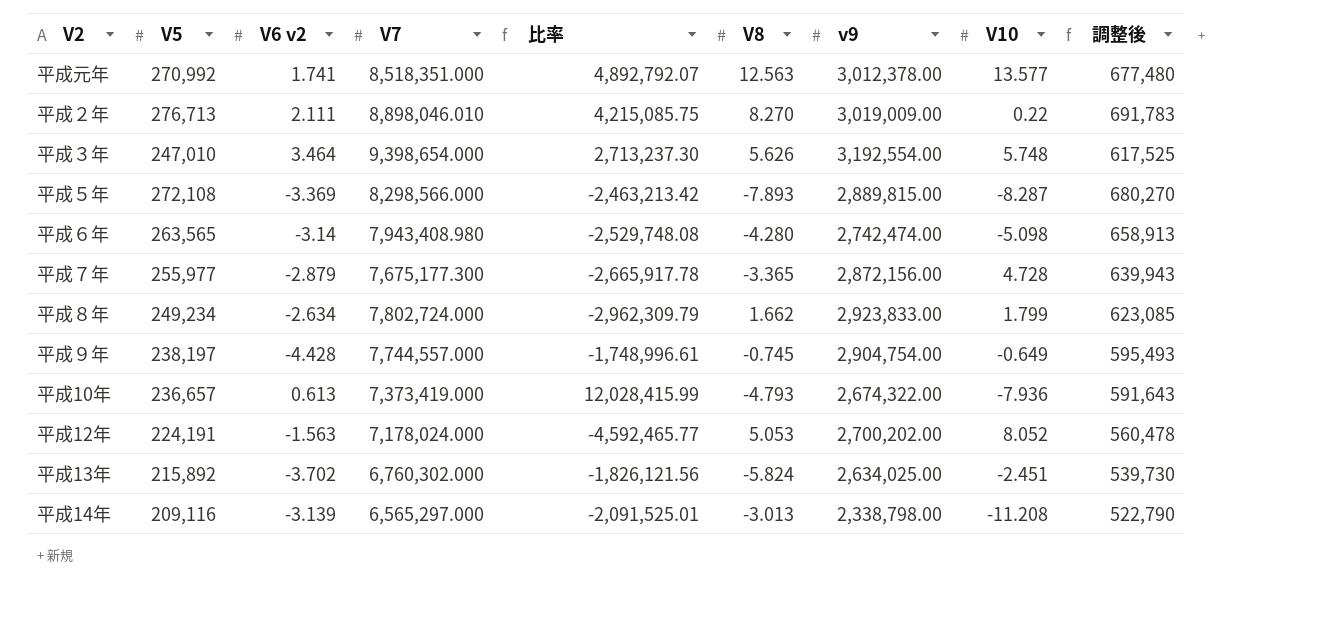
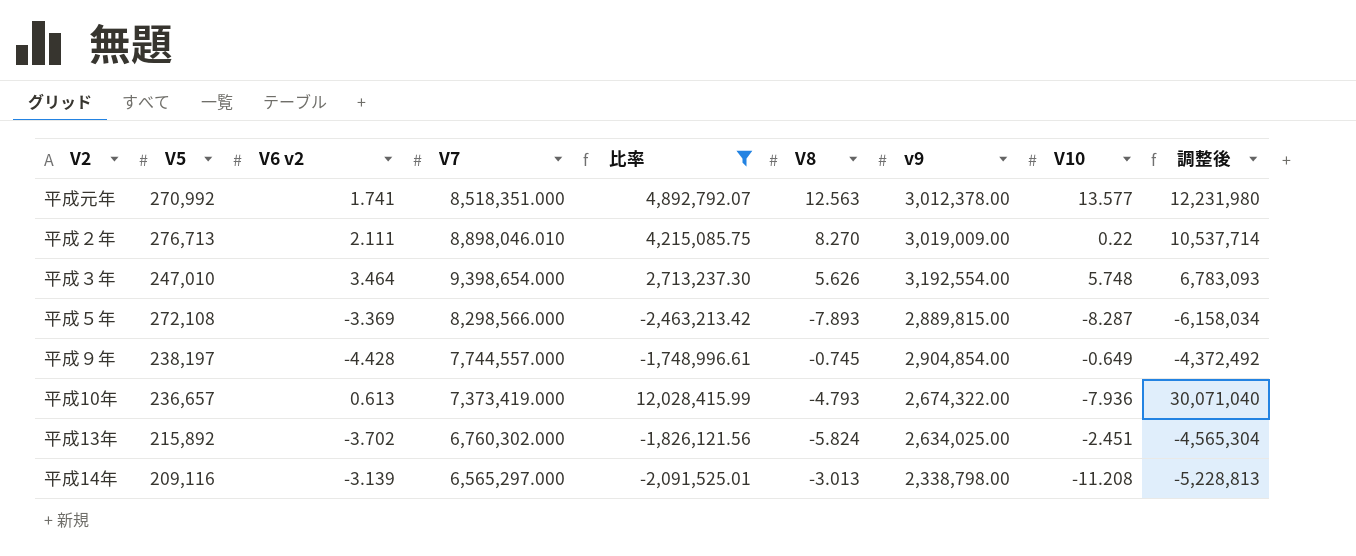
filter: none -> 比率 >= -2,463,213.42
column 調整後 | formula: [V5] * 2.5 -> [比率] * 2.5
平成９年 | v9: 2,904,754.00 -> 2,904,854.00

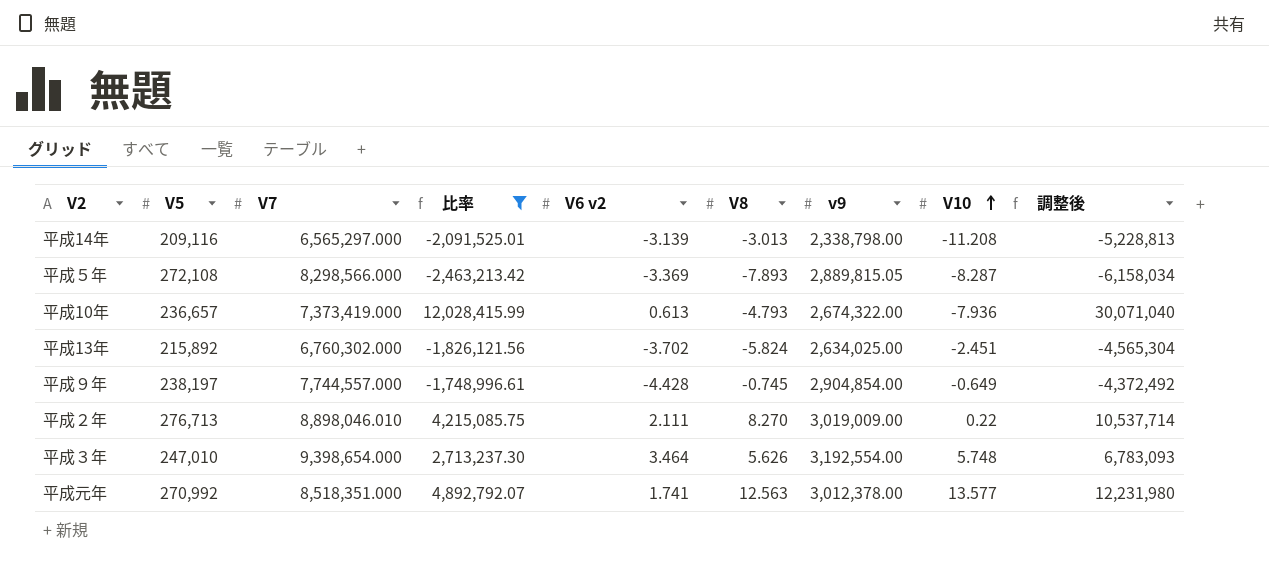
row order: none -> V10 ascending
column V6 v2 | position: 3 -> 5
平成５年 | v9: 2,889,815.00 -> 2,889,815.05

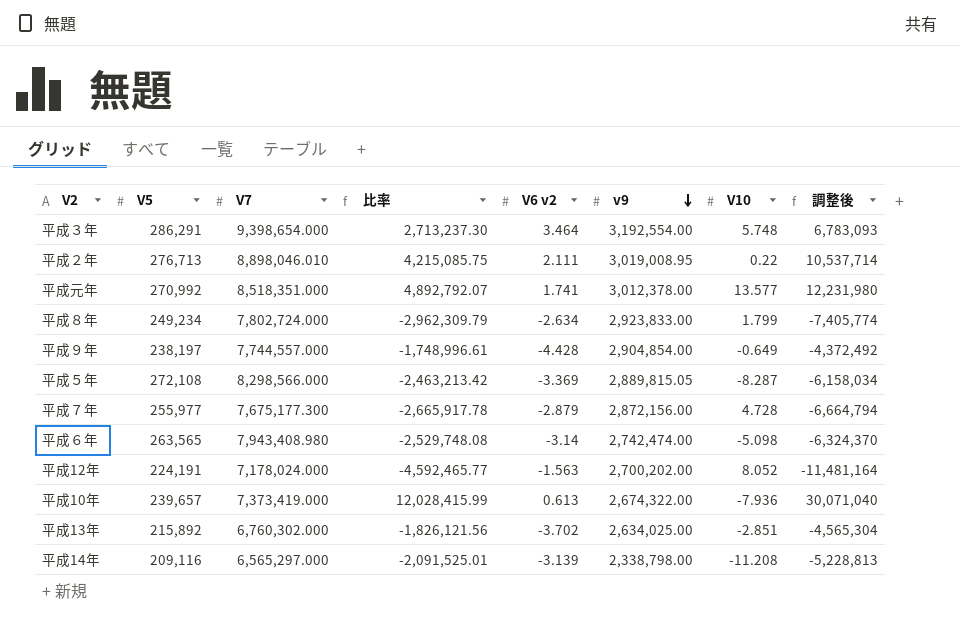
filter: 比率 >= -2,463,213.42 -> none
row order: V10 ascending -> v9 descending
column V8 | position: 6 -> none
平成３年 | V5: 247,010 -> 286,291
平成２年 | v9: 3,019,009.00 -> 3,019,008.95
平成10年 | V5: 236,657 -> 239,657
平成13年 | V10: -2.451 -> -2.851

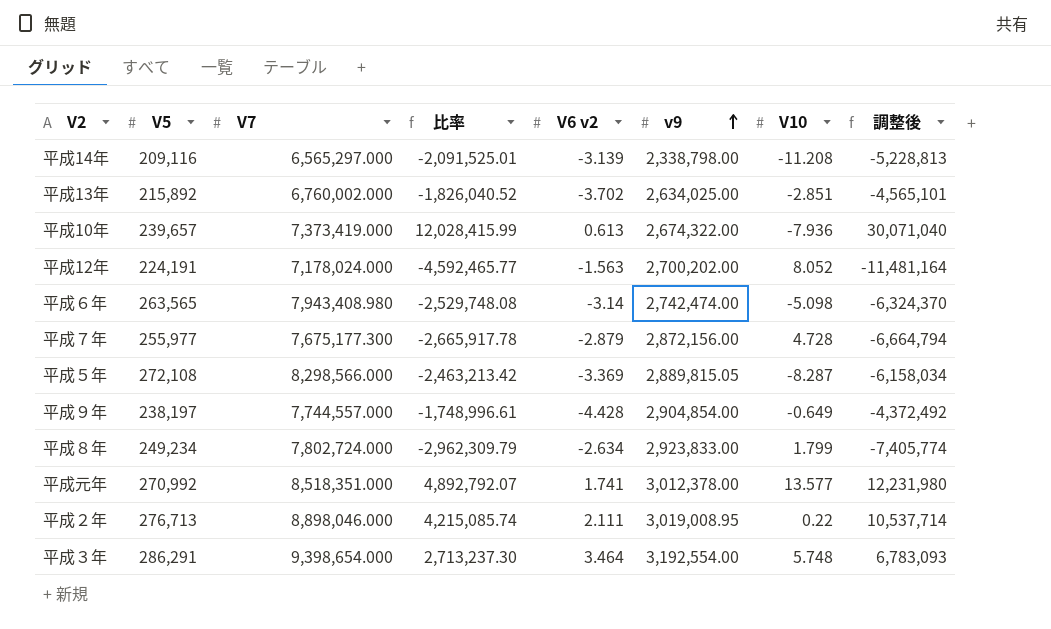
row order: v9 descending -> v9 ascending
平成13年 | V7: 6,760,302.000 -> 6,760,002.000
平成13年 | 比率: -1,826,121.56 -> -1,826,040.52
平成13年 | 調整後: -4,565,304 -> -4,565,101
平成２年 | V7: 8,898,046.010 -> 8,898,046.000
平成２年 | 比率: 4,215,085.75 -> 4,215,085.74

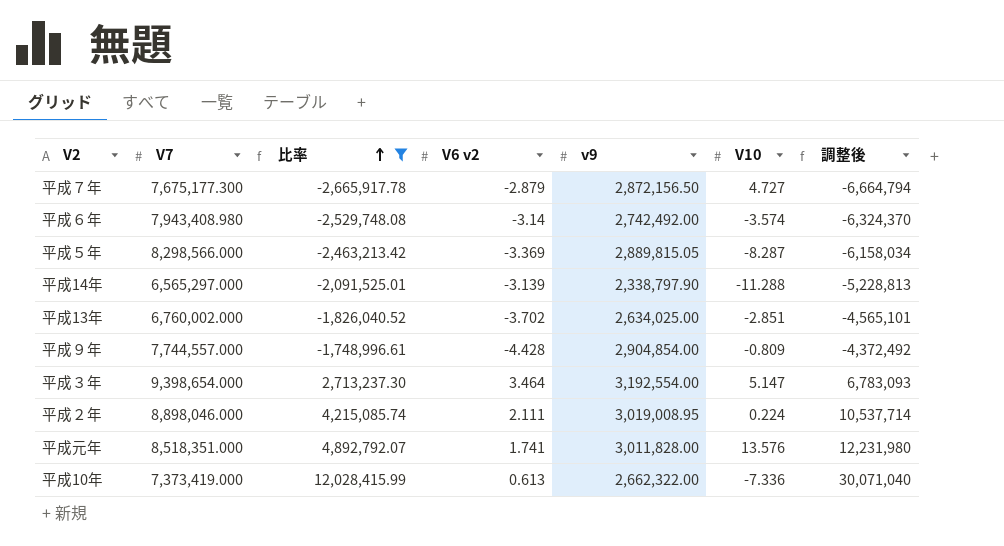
filter: none -> 比率 >= -2,665,917.78
row order: v9 ascending -> 比率 ascending
column V5 | position: 2 -> none
平成７年 | v9: 2,872,156.00 -> 2,872,156.50
平成７年 | V10: 4.728 -> 4.727
平成６年 | v9: 2,742,474.00 -> 2,742,492.00
平成６年 | V10: -5.098 -> -3.574
平成14年 | v9: 2,338,798.00 -> 2,338,797.90
平成14年 | V10: -11.208 -> -11.288
平成９年 | V10: -0.649 -> -0.809
平成３年 | V10: 5.748 -> 5.147
平成２年 | V10: 0.22 -> 0.224
平成元年 | v9: 3,012,378.00 -> 3,011,828.00
平成元年 | V10: 13.577 -> 13.576
平成10年 | v9: 2,674,322.00 -> 2,662,322.00
平成10年 | V10: -7.936 -> -7.336

